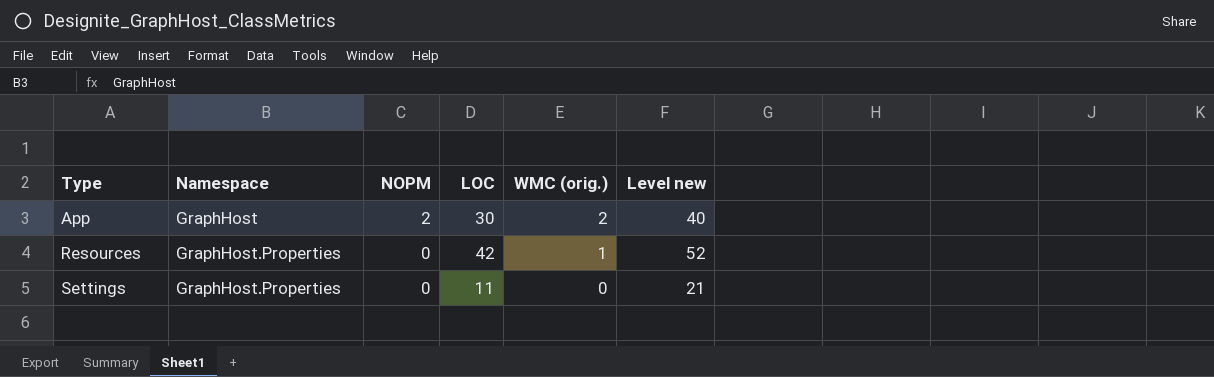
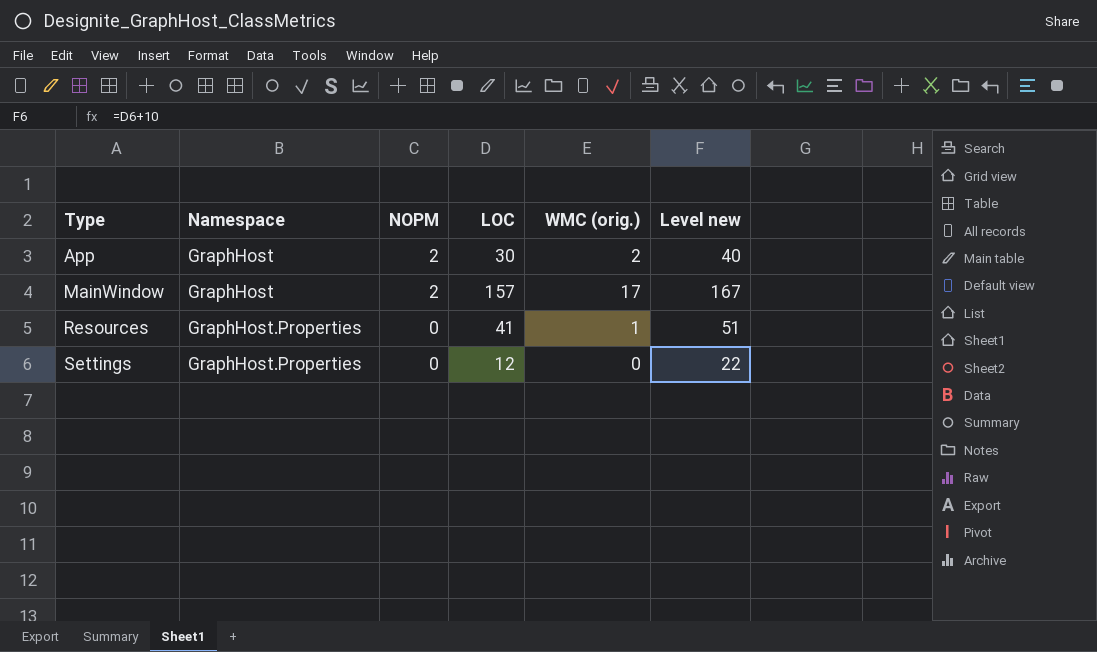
row MainWindow: none -> GraphHost | 2 | 157 | 17 | 167
Resources | LOC: 42 -> 41
Resources | Level new: 52 -> 51
Settings | LOC: 11 -> 12
Settings | Level new: 21 -> 22

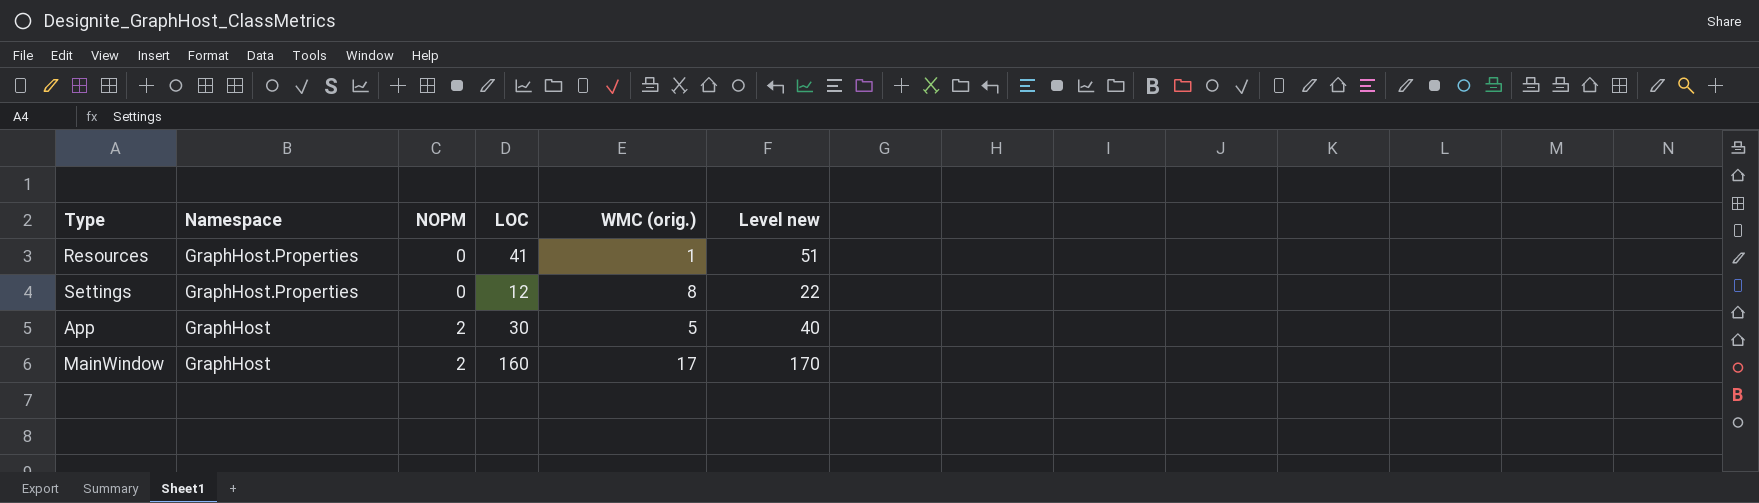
row order: Type ascending -> Namespace descending
Settings | WMC (orig.): 0 -> 8
App | WMC (orig.): 2 -> 5
MainWindow | LOC: 157 -> 160
MainWindow | Level new: 167 -> 170

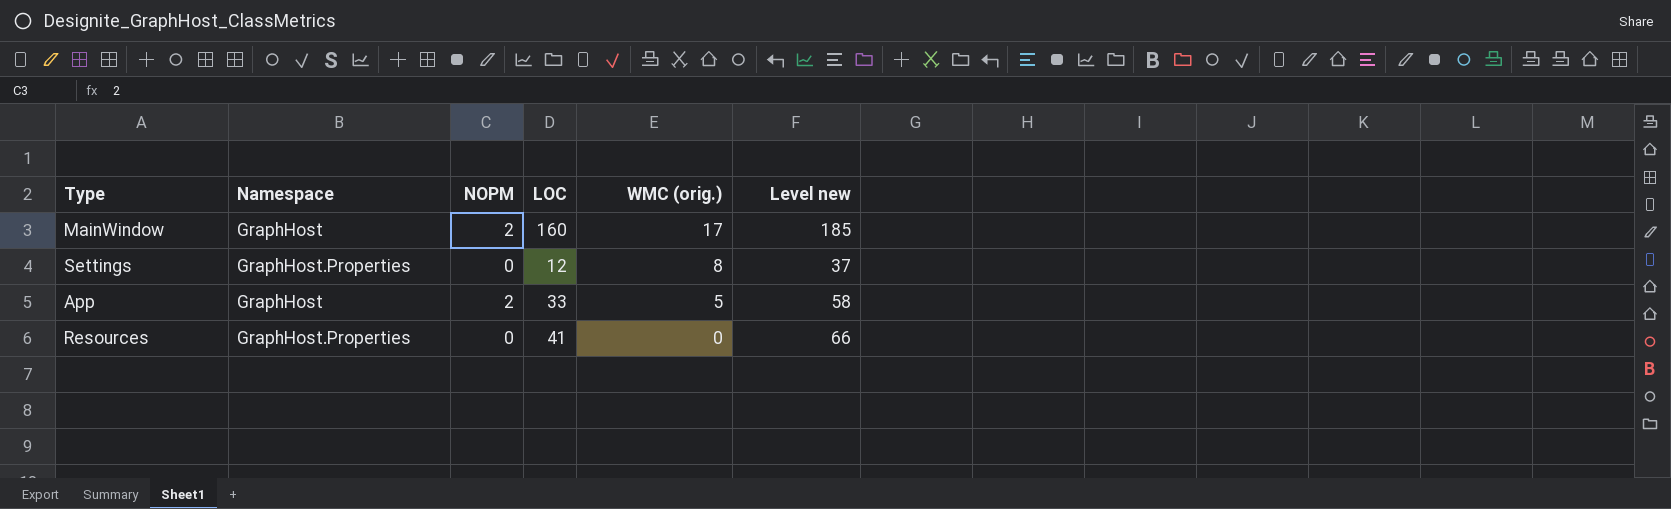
row order: Namespace descending -> WMC (orig.) descending
column Level new | formula: [LOC] + 10 -> [LOC] + 25
App | LOC: 30 -> 33
Resources | WMC (orig.): 1 -> 0

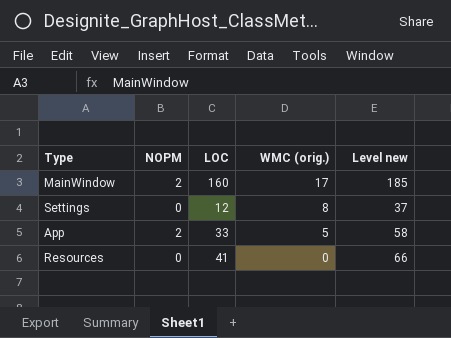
column Namespace | position: 2 -> none

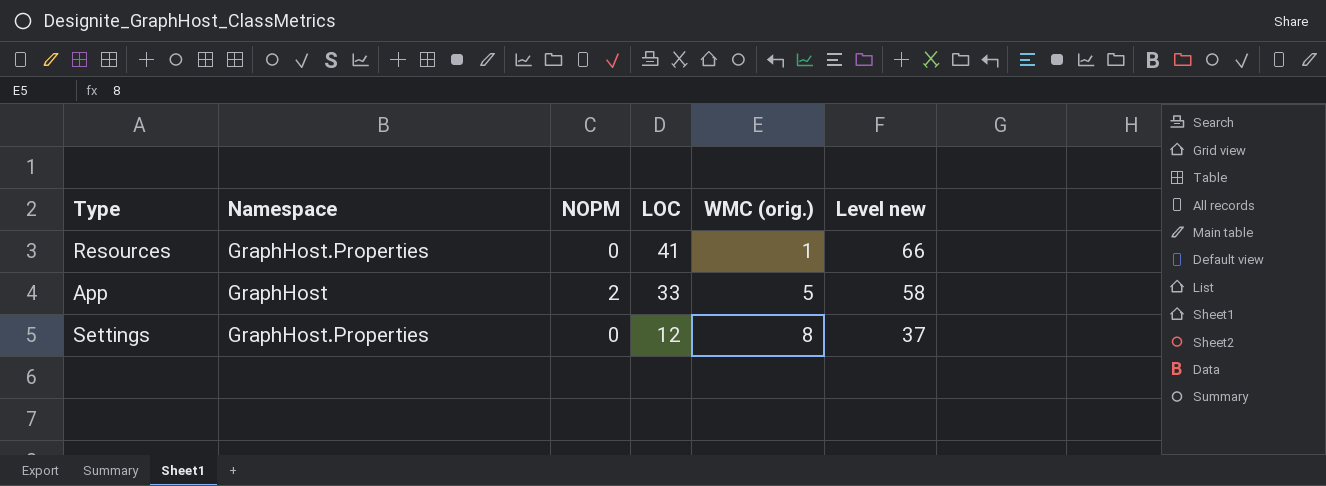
row order: WMC (orig.) descending -> LOC descending
column Namespace | position: none -> 2
row MainWindow: 2 | 160 | 17 | 185 -> none
Resources | WMC (orig.): 0 -> 1

